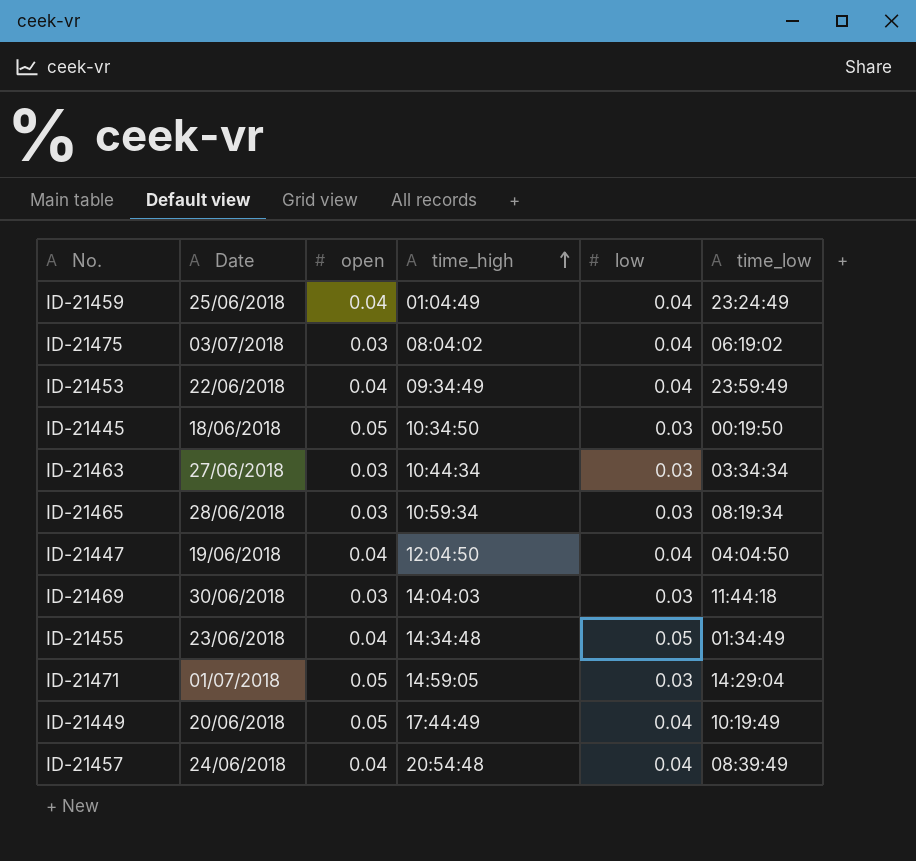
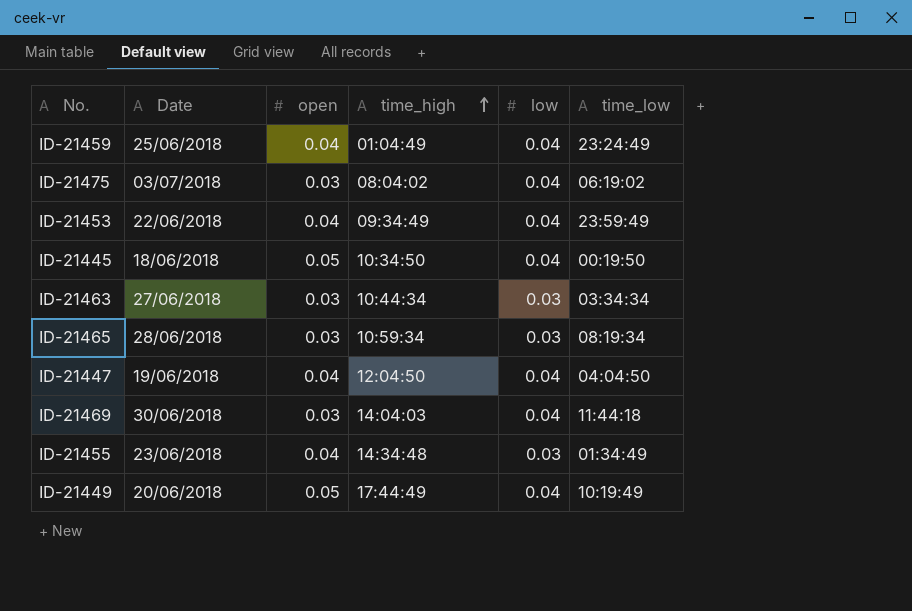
row ID-21471: 01/07/2018 | 0.05 | 14:59:05 | 0.03 | 14:29:04 -> none
row ID-21457: 24/06/2018 | 0.04 | 20:54:48 | 0.04 | 08:39:49 -> none
ID-21445 | low: 0.03 -> 0.04
ID-21469 | low: 0.03 -> 0.04
ID-21455 | low: 0.05 -> 0.03

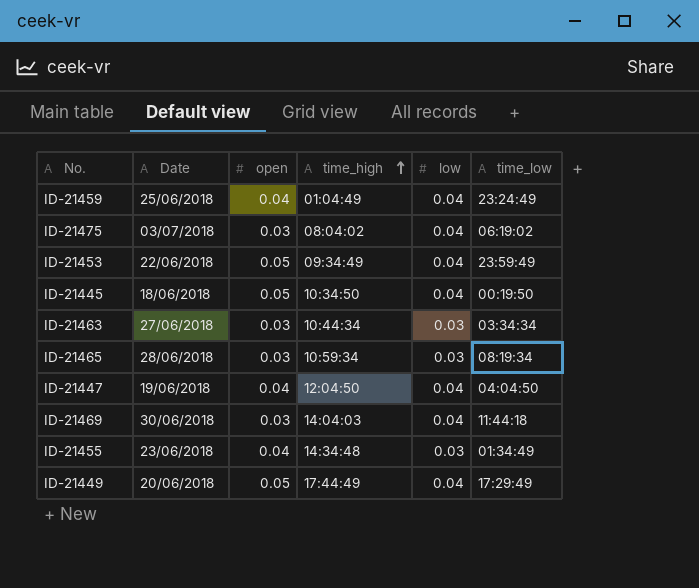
ID-21453 | open: 0.04 -> 0.05
ID-21449 | time_low: 10:19:49 -> 17:29:49

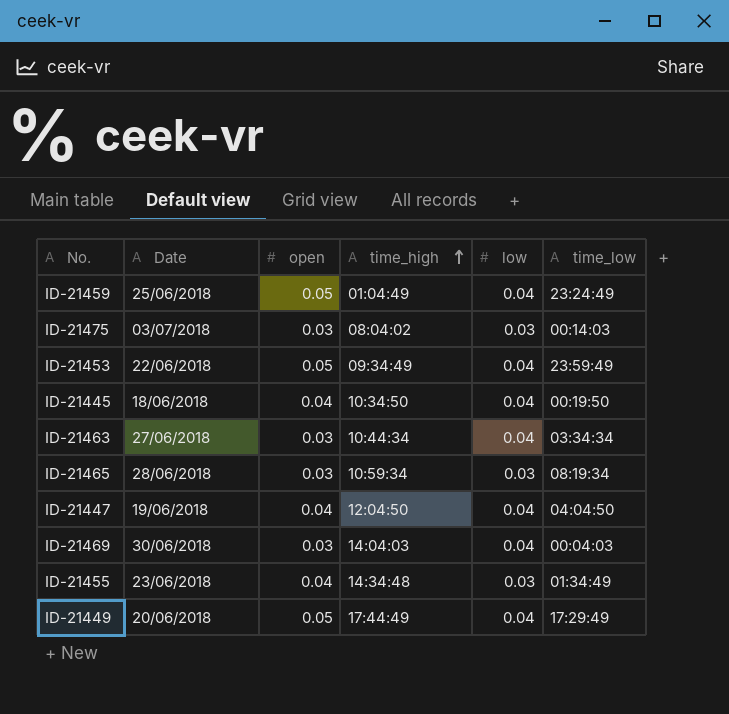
ID-21459 | open: 0.04 -> 0.05
ID-21475 | low: 0.04 -> 0.03
ID-21475 | time_low: 06:19:02 -> 00:14:03
ID-21445 | open: 0.05 -> 0.04
ID-21463 | low: 0.03 -> 0.04
ID-21469 | time_low: 11:44:18 -> 00:04:03

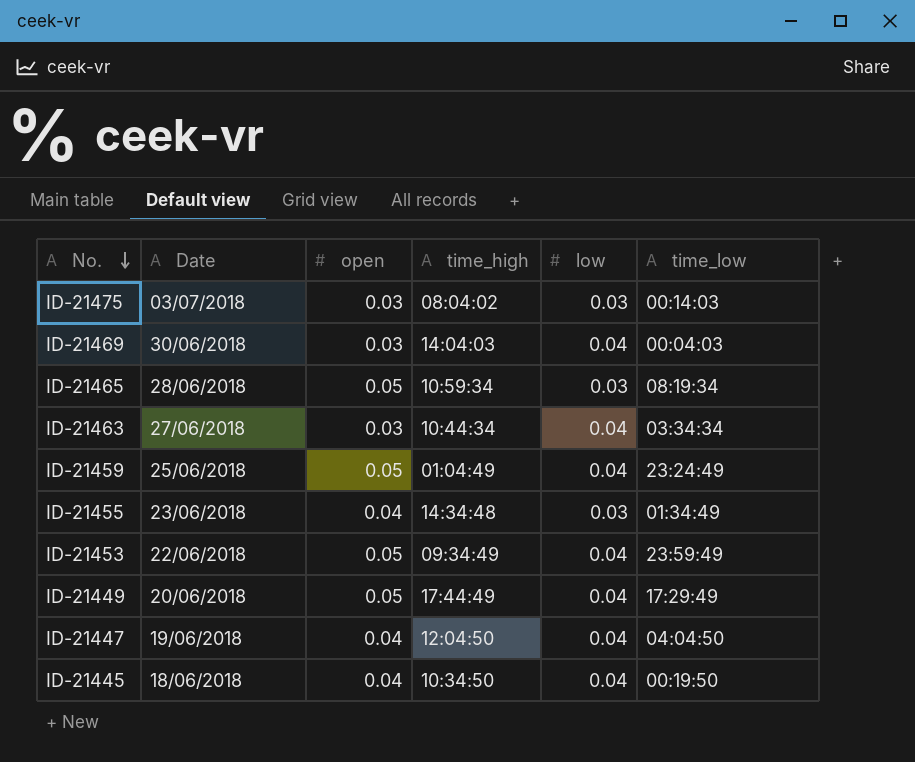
row order: time_high ascending -> No. descending
ID-21465 | open: 0.03 -> 0.05

